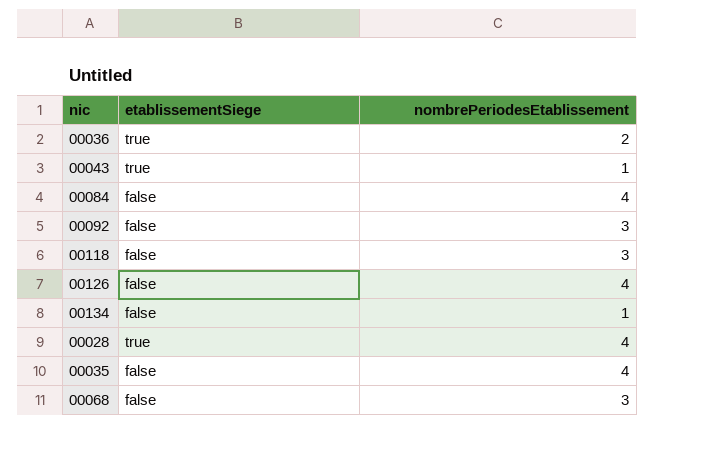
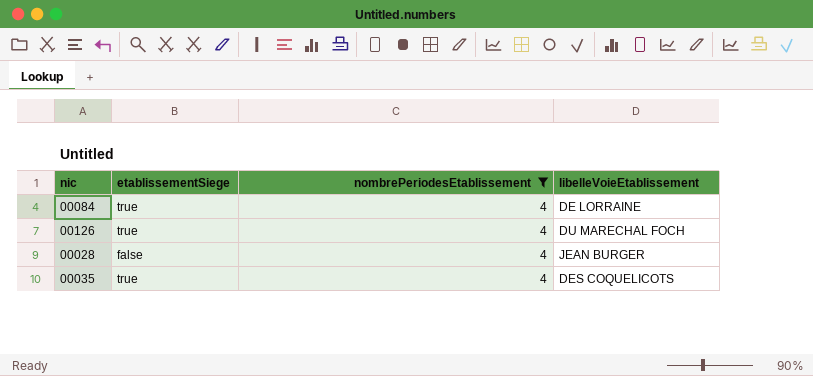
filter: none -> nombrePeriodesEtablissement = 4
column libelleVoieEtablissement | position: none -> 4
00084 | etablissementSiege: false -> true
00126 | etablissementSiege: false -> true
00028 | etablissementSiege: true -> false
00035 | etablissementSiege: false -> true

